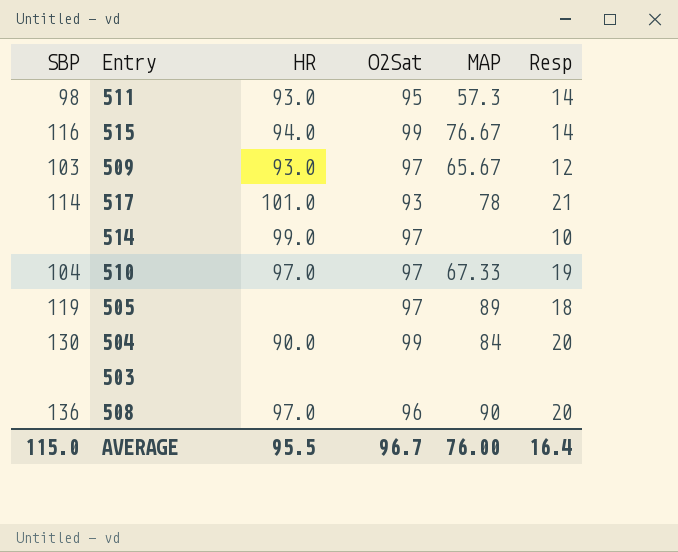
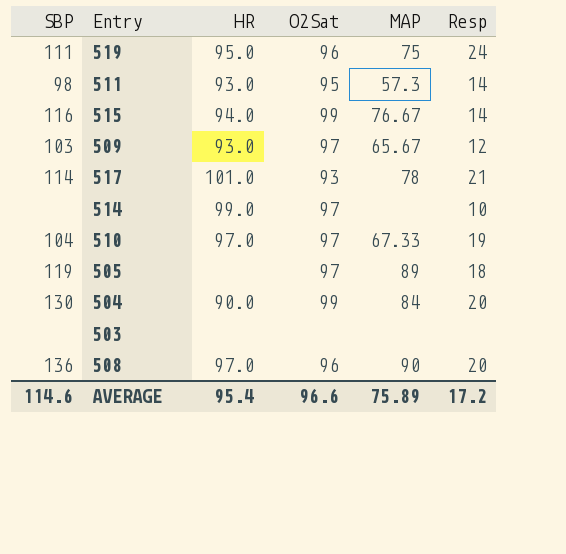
row 519: none -> 111 | 95.0 | 96 | 75 | 24
AVERAGE | SBP: 115.0 -> 114.6
AVERAGE | HR: 95.5 -> 95.4
AVERAGE | O2Sat: 96.7 -> 96.6
AVERAGE | MAP: 76.00 -> 75.89
AVERAGE | Resp: 16.4 -> 17.2

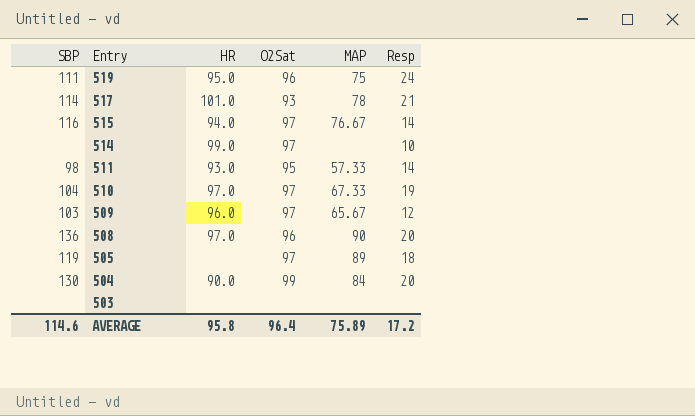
row order: none -> Entry descending
515 | O2Sat: 99 -> 97
511 | MAP: 57.3 -> 57.33
509 | HR: 93.0 -> 96.0
AVERAGE | HR: 95.4 -> 95.8
AVERAGE | O2Sat: 96.6 -> 96.4

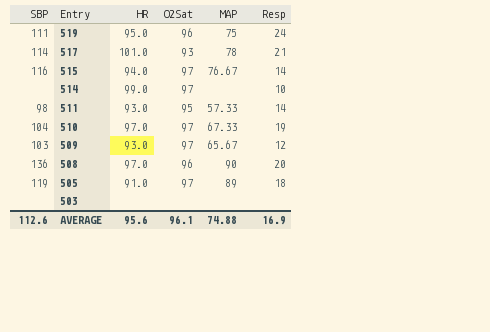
row 504: 130 | 90.0 | 99 | 84 | 20 -> none
509 | HR: 96.0 -> 93.0
505 | HR: none -> 91.0
AVERAGE | SBP: 114.6 -> 112.6
AVERAGE | HR: 95.8 -> 95.6
AVERAGE | O2Sat: 96.4 -> 96.1
AVERAGE | MAP: 75.89 -> 74.88
AVERAGE | Resp: 17.2 -> 16.9

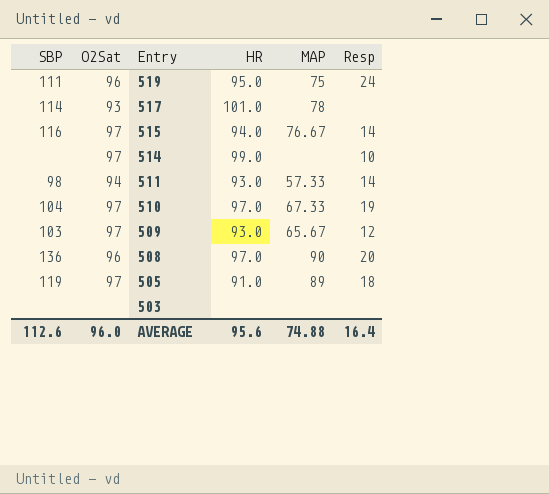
column O2Sat | position: 4 -> 2
517 | Resp: 21 -> none
511 | O2Sat: 95 -> 94
AVERAGE | O2Sat: 96.1 -> 96.0
AVERAGE | Resp: 16.9 -> 16.4

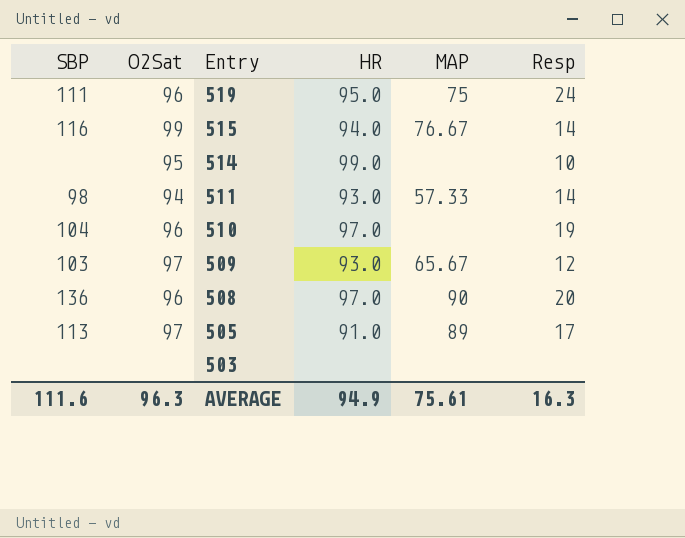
row 517: 114 | 93 | 101.0 | 78 | none -> none
515 | O2Sat: 97 -> 99
514 | O2Sat: 97 -> 95
510 | O2Sat: 97 -> 96
510 | MAP: 67.33 -> none
505 | SBP: 119 -> 113
505 | Resp: 18 -> 17
AVERAGE | SBP: 112.6 -> 111.6
AVERAGE | O2Sat: 96.0 -> 96.3
AVERAGE | HR: 95.6 -> 94.9
AVERAGE | MAP: 74.88 -> 75.61
AVERAGE | Resp: 16.4 -> 16.3

